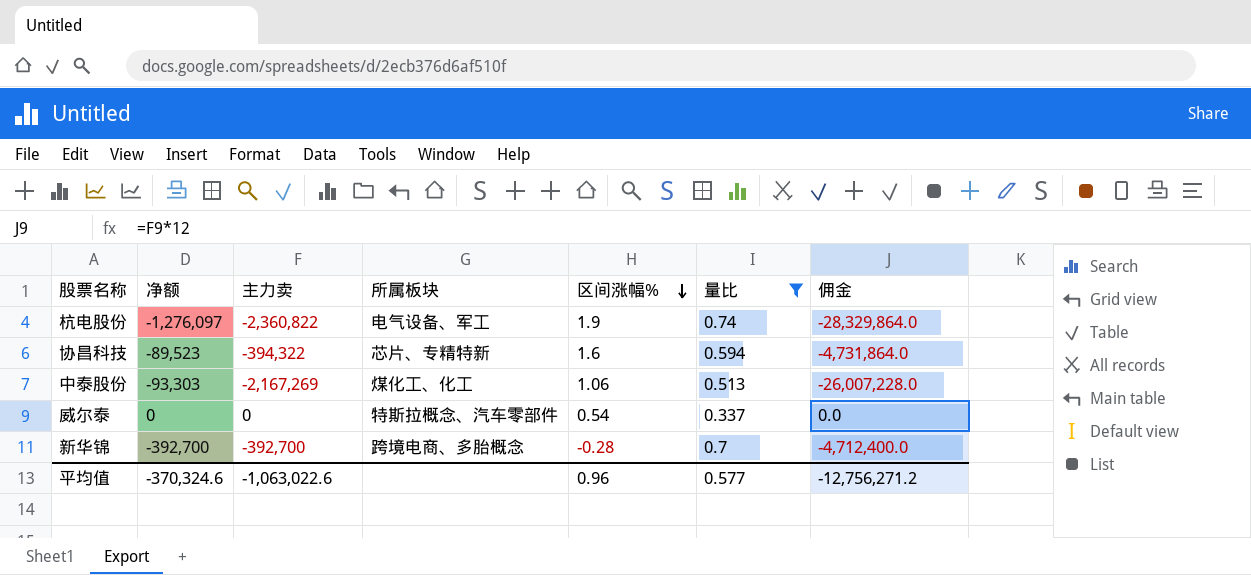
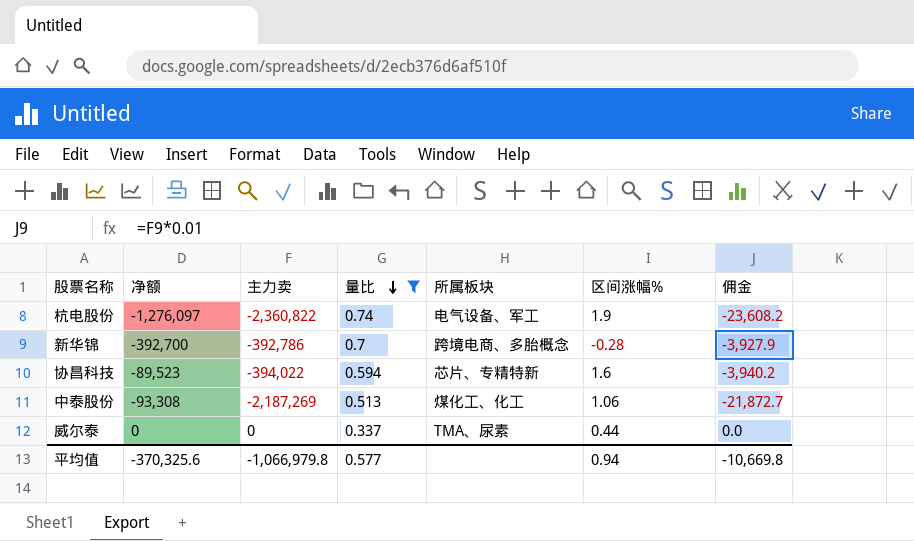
row order: 区间涨幅% descending -> 量比 descending
column 量比 | position: 6 -> 4
column 佣金 | formula: [主力卖] * 12 -> [主力卖] * 0.01
新华锦 | 主力卖: -392,700 -> -392,786
协昌科技 | 主力卖: -394,322 -> -394,022
中泰股份 | 净额: -93,303 -> -93,308
中泰股份 | 主力卖: -2,167,269 -> -2,187,269
威尔泰 | 所属板块: 特斯拉概念、汽车零部件 -> TMA、尿素
威尔泰 | 区间涨幅%: 0.54 -> 0.44
平均值 | 净额: -370,324.6 -> -370,325.6
平均值 | 主力卖: -1,063,022.6 -> -1,066,979.8
平均值 | 区间涨幅%: 0.96 -> 0.94
平均值 | 佣金: -12,756,271.2 -> -10,669.8

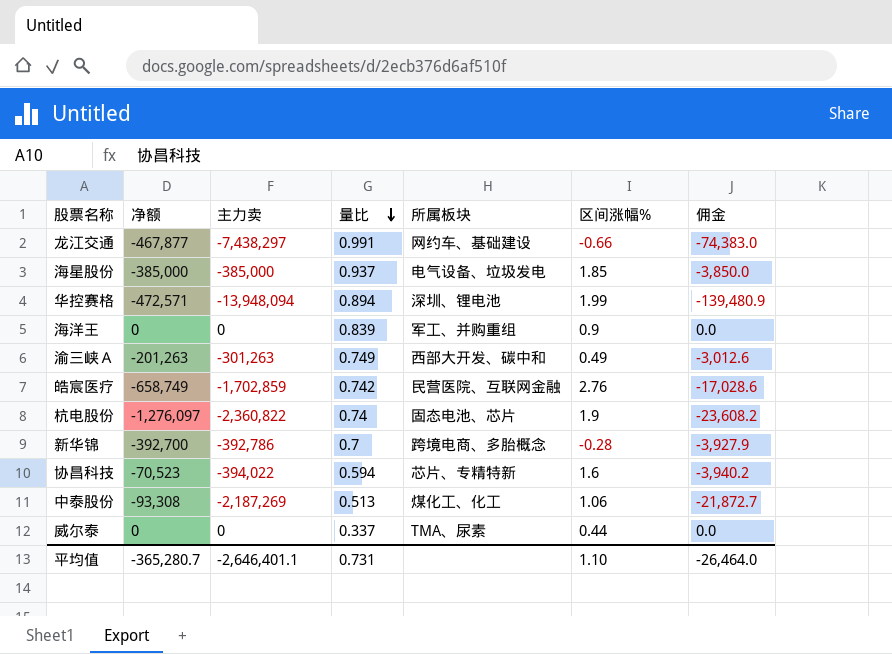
filter: 量比 <= 0.74 -> none
杭电股份 | 所属板块: 电气设备、军工 -> 固态电池、芯片
协昌科技 | 净额: -89,523 -> -70,523
平均值 | 净额: -370,325.6 -> -365,280.7
平均值 | 主力卖: -1,066,979.8 -> -2,646,401.1
平均值 | 量比: 0.577 -> 0.731
平均值 | 区间涨幅%: 0.94 -> 1.10
平均值 | 佣金: -10,669.8 -> -26,464.0

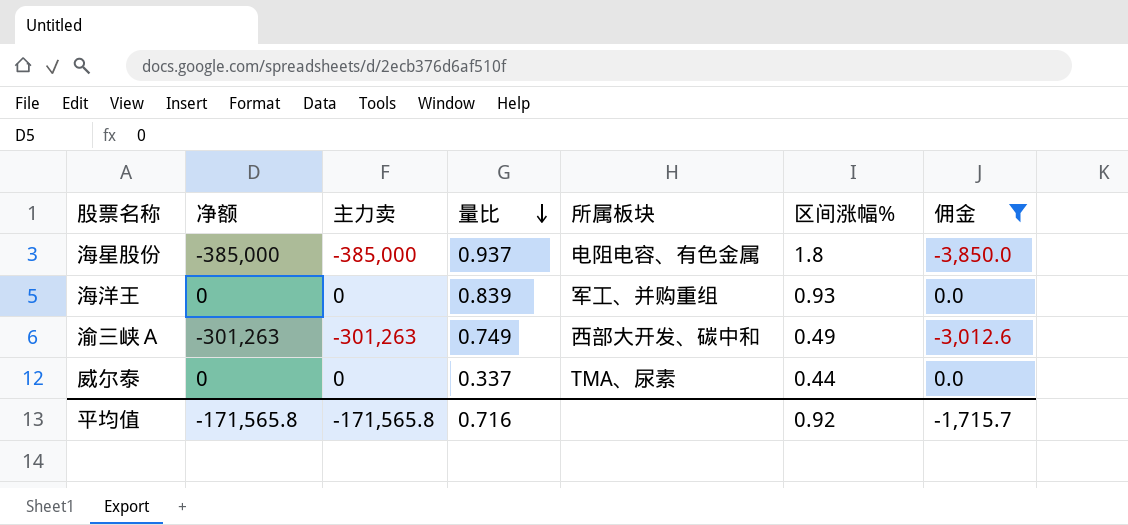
filter: none -> 佣金 >= -3,850.0
海星股份 | 所属板块: 电气设备、垃圾发电 -> 电阻电容、有色金属
海星股份 | 区间涨幅%: 1.85 -> 1.8
海洋王 | 区间涨幅%: 0.9 -> 0.93
渝三峡Ａ | 净额: -201,263 -> -301,263
平均值 | 净额: -365,280.7 -> -171,565.8
平均值 | 主力卖: -2,646,401.1 -> -171,565.8
平均值 | 量比: 0.731 -> 0.716
平均值 | 区间涨幅%: 1.10 -> 0.92
平均值 | 佣金: -26,464.0 -> -1,715.7

